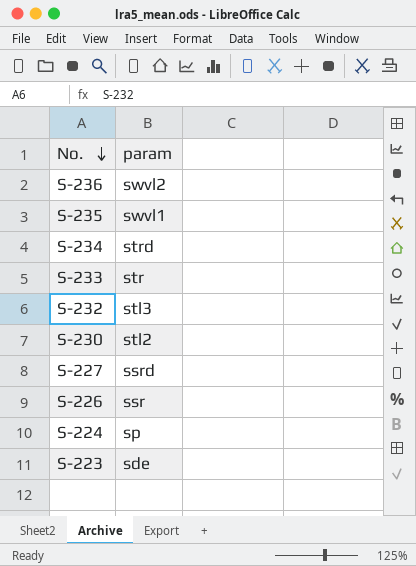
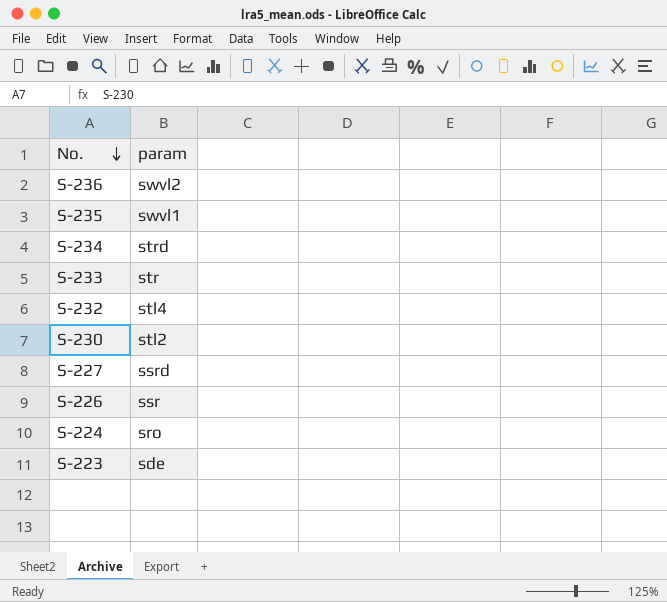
S-232 | param: stl3 -> stl4
S-224 | param: sp -> sro

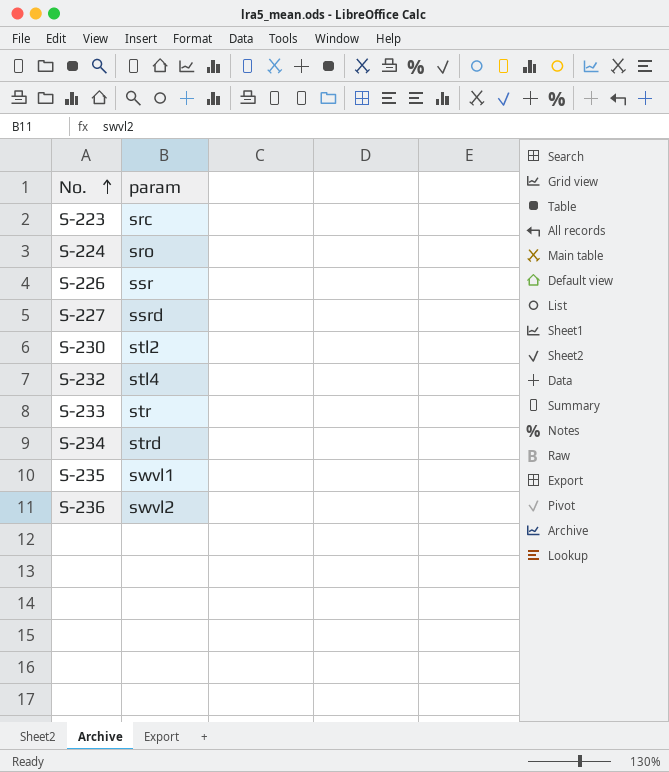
row order: No. descending -> No. ascending
S-223 | param: sde -> src

